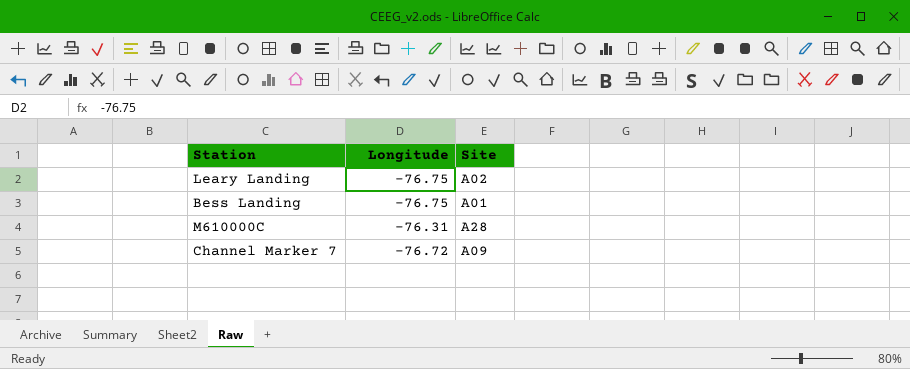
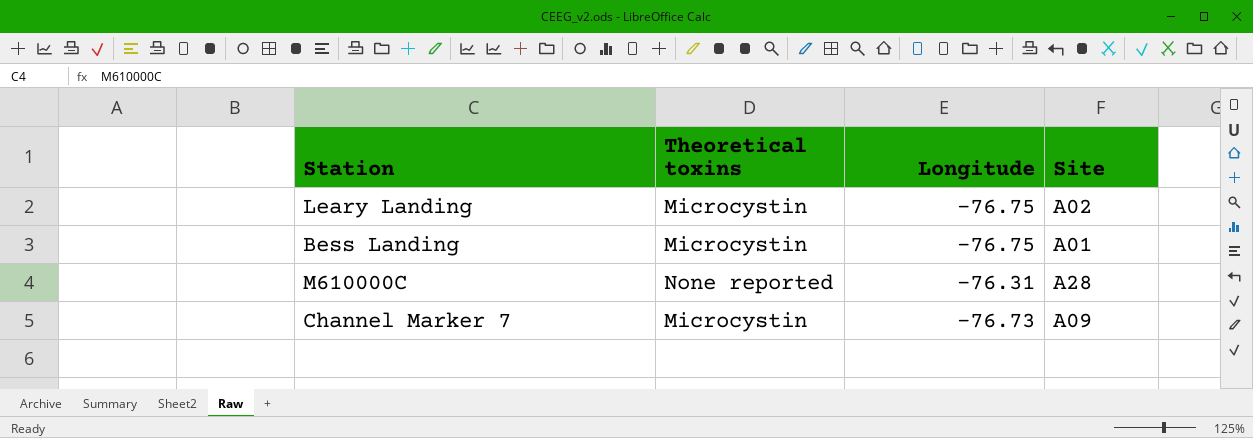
column Theoretical toxins | position: none -> 2
Channel Marker 7 | Longitude: -76.72 -> -76.73

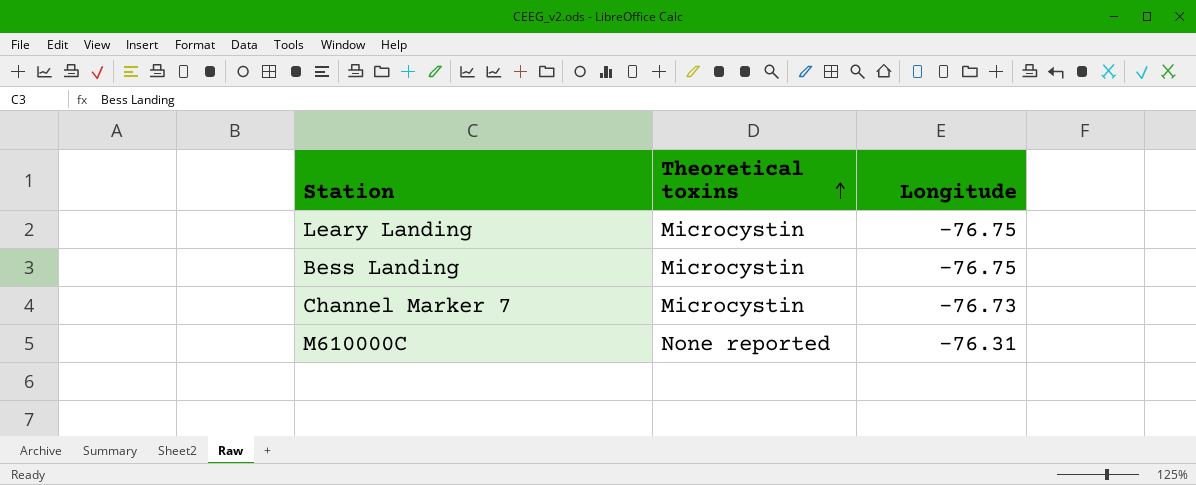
row order: none -> Theoretical toxins ascending
column Site | position: 4 -> none

